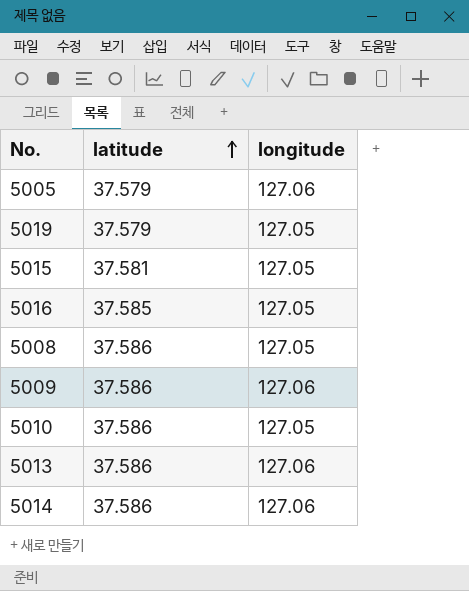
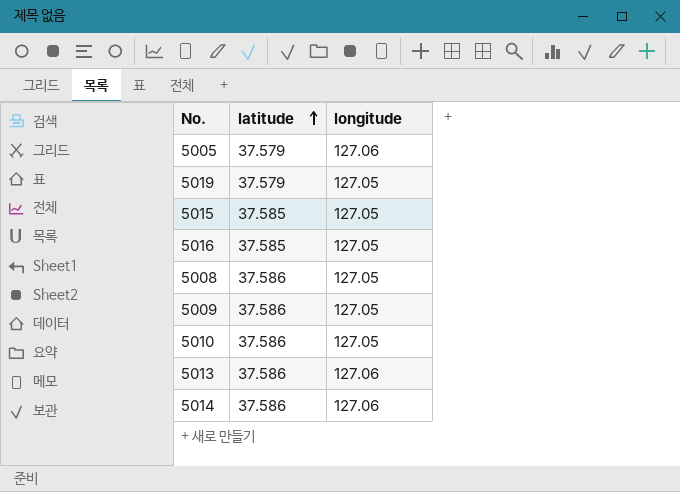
5015 | latitude: 37.581 -> 37.585
5009 | longitude: 127.06 -> 127.05

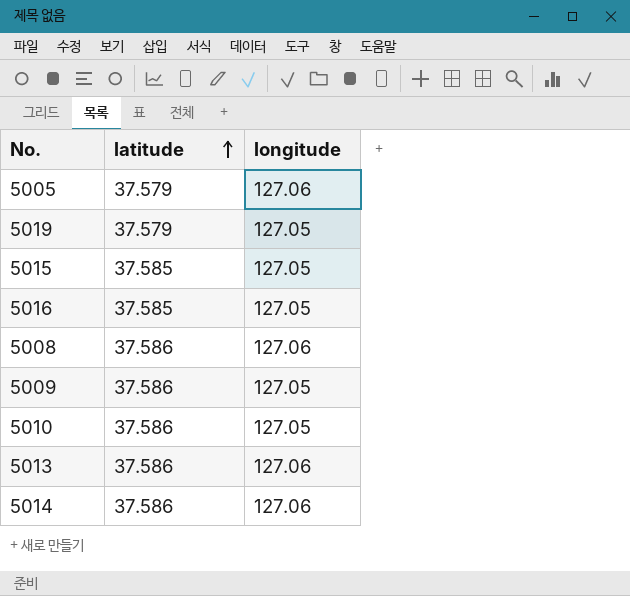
5008 | longitude: 127.05 -> 127.06

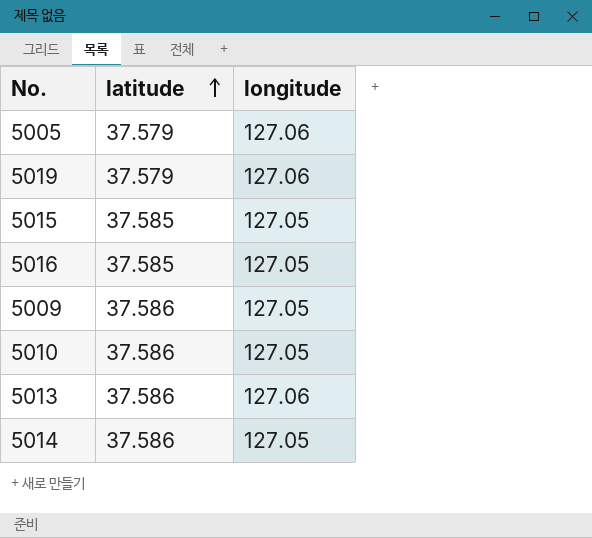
row 5008: 37.586 | 127.06 -> none
5019 | longitude: 127.05 -> 127.06
5014 | longitude: 127.06 -> 127.05

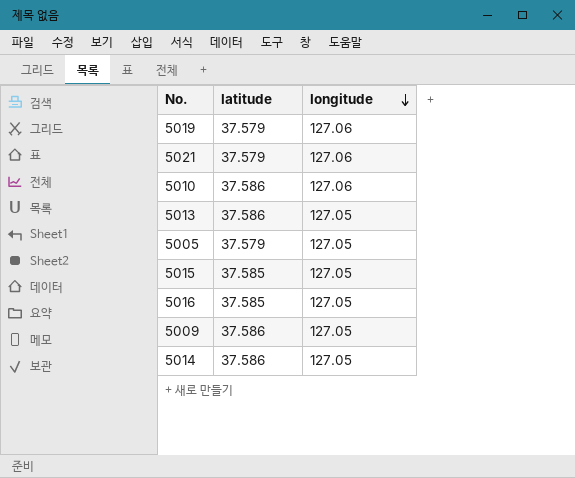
row order: latitude ascending -> longitude descending
row 5021: none -> 37.579 | 127.06
5010 | longitude: 127.05 -> 127.06
5013 | longitude: 127.06 -> 127.05
5005 | longitude: 127.06 -> 127.05

